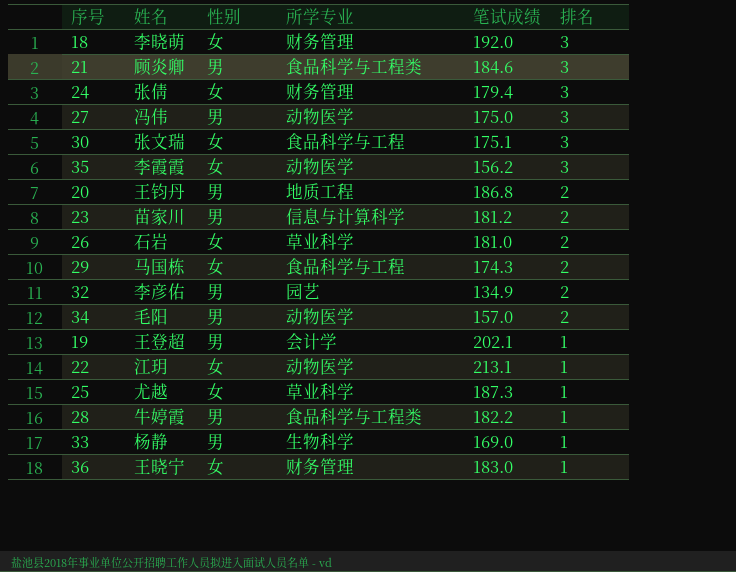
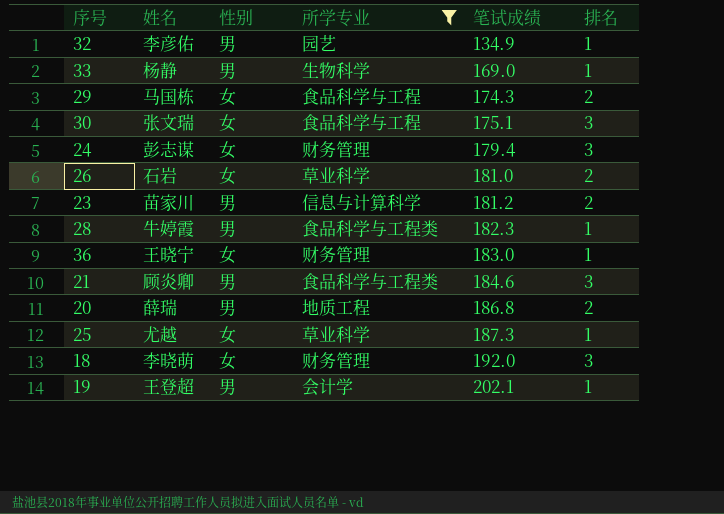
filter: none -> 所学专业 != 动物医学
row order: 排名 descending -> 笔试成绩 ascending
32 | 排名: 2 -> 1
24 | 姓名: 张倩 -> 彭志谋
28 | 笔试成绩: 182.2 -> 182.3
20 | 姓名: 王钧丹 -> 薛瑞

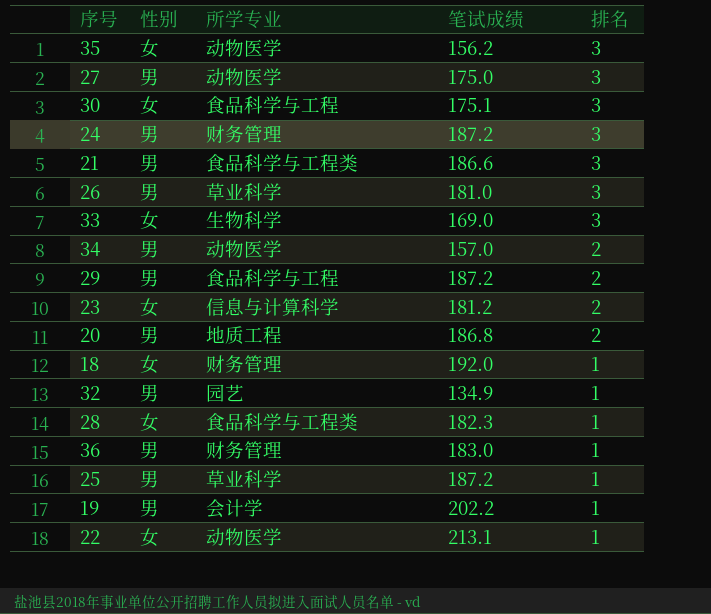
filter: 所学专业 != 动物医学 -> none
row order: 笔试成绩 ascending -> 排名 descending
column 姓名 | position: 2 -> none
24 | 性别: 女 -> 男
24 | 笔试成绩: 179.4 -> 187.2
21 | 笔试成绩: 184.6 -> 186.6
26 | 性别: 女 -> 男
26 | 排名: 2 -> 3
33 | 性别: 男 -> 女
33 | 排名: 1 -> 3
29 | 性别: 女 -> 男
29 | 笔试成绩: 174.3 -> 187.2
23 | 性别: 男 -> 女
18 | 排名: 3 -> 1
28 | 性别: 男 -> 女
36 | 性别: 女 -> 男
25 | 性别: 女 -> 男
25 | 笔试成绩: 187.3 -> 187.2
19 | 笔试成绩: 202.1 -> 202.2

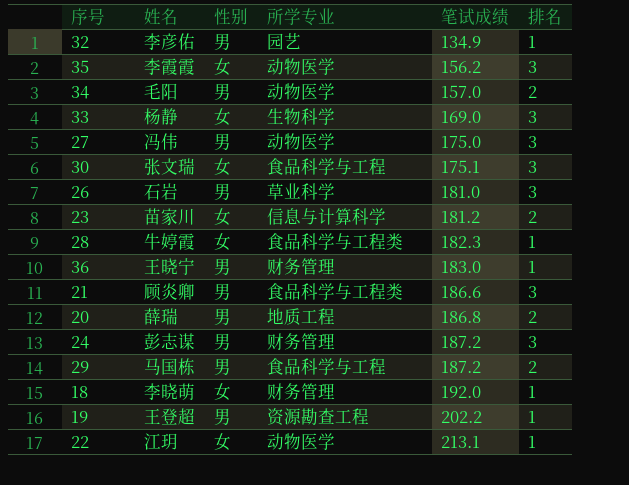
row order: 排名 descending -> 笔试成绩 ascending
column 姓名 | position: none -> 2
row 25: 男 | 草业科学 | 187.2 | 1 -> none
19 | 所学专业: 会计学 -> 资源勘查工程

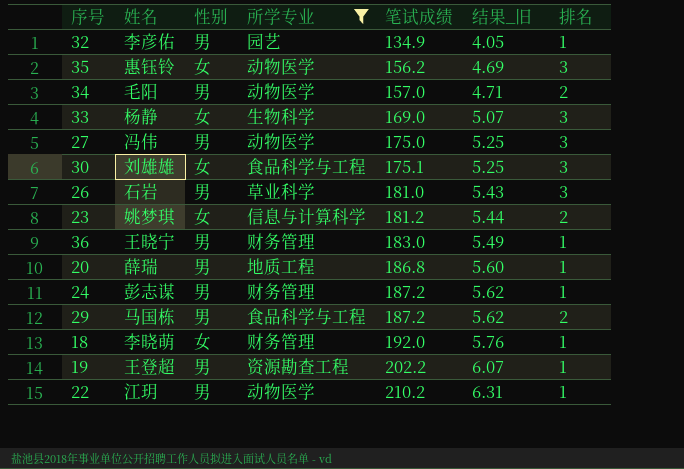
filter: none -> 所学专业 != 食品科学与工程类
column 结果_旧 | formula: none -> [笔试成绩] * 0.03
35 | 姓名: 李霞霞 -> 惠钰铃
30 | 姓名: 张文瑞 -> 刘雄雄
23 | 姓名: 苗家川 -> 姚梦琪
20 | 排名: 2 -> 1
24 | 排名: 3 -> 1
22 | 性别: 女 -> 男
22 | 笔试成绩: 213.1 -> 210.2

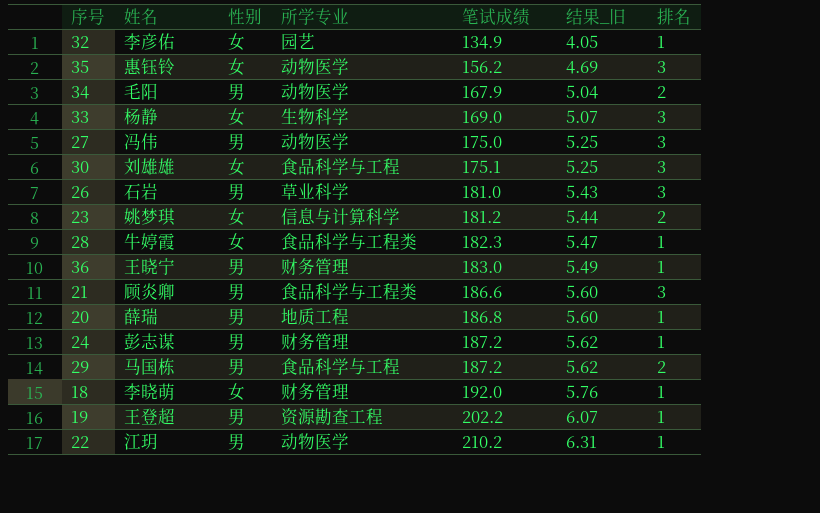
filter: 所学专业 != 食品科学与工程类 -> none
32 | 性别: 男 -> 女
34 | 笔试成绩: 157.0 -> 167.9
34 | 结果_旧: 4.71 -> 5.04

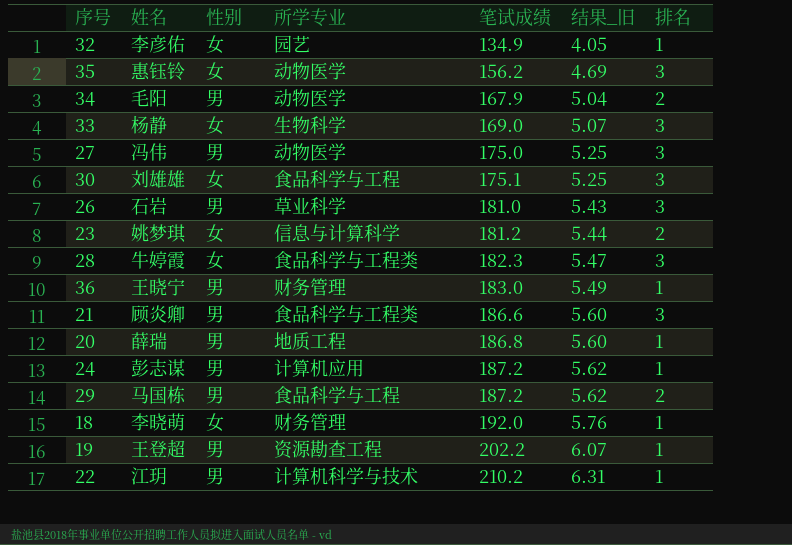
28 | 排名: 1 -> 3
24 | 所学专业: 财务管理 -> 计算机应用
22 | 所学专业: 动物医学 -> 计算机科学与技术

